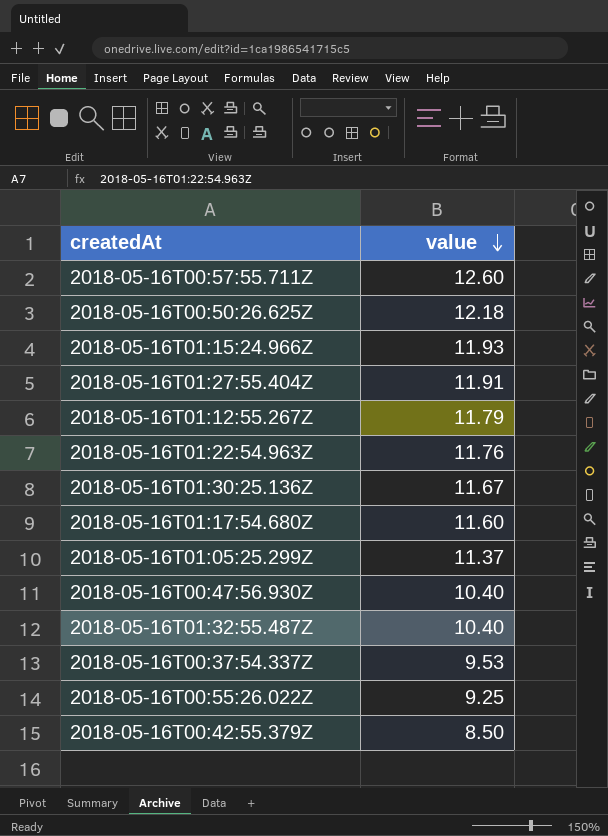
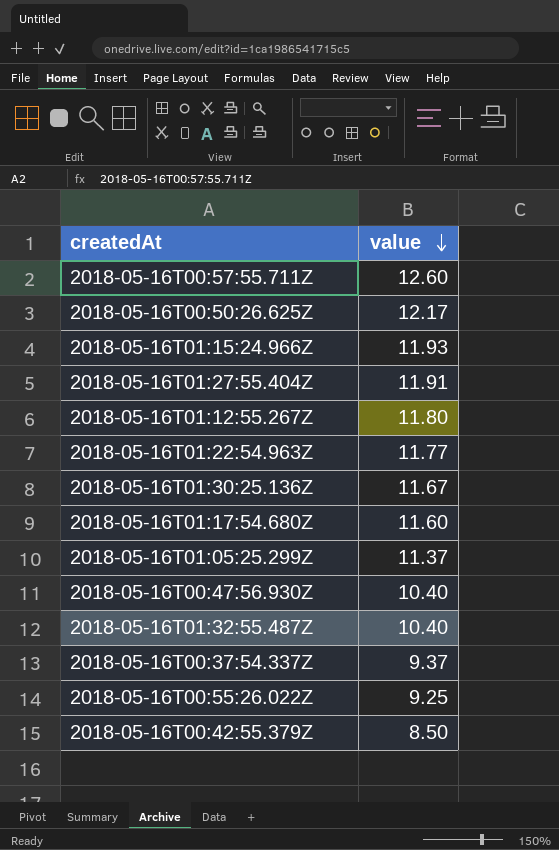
2018-05-16T00:50:26.625Z | value: 12.18 -> 12.17
2018-05-16T01:12:55.267Z | value: 11.79 -> 11.80
2018-05-16T01:22:54.963Z | value: 11.76 -> 11.77
2018-05-16T00:37:54.337Z | value: 9.53 -> 9.37

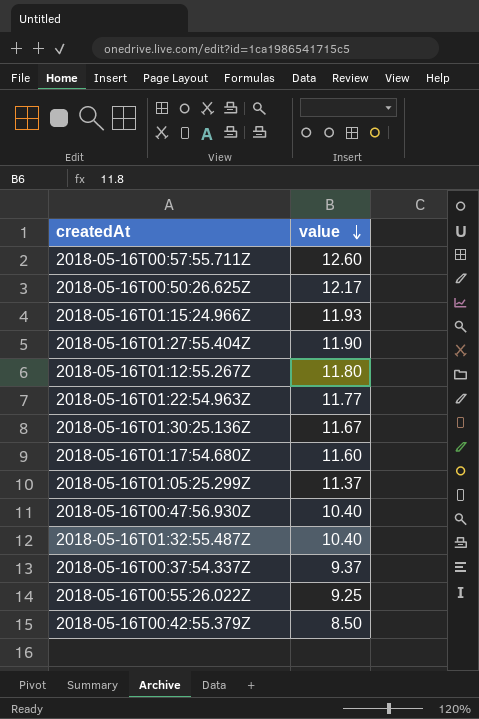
2018-05-16T01:27:55.404Z | value: 11.91 -> 11.90

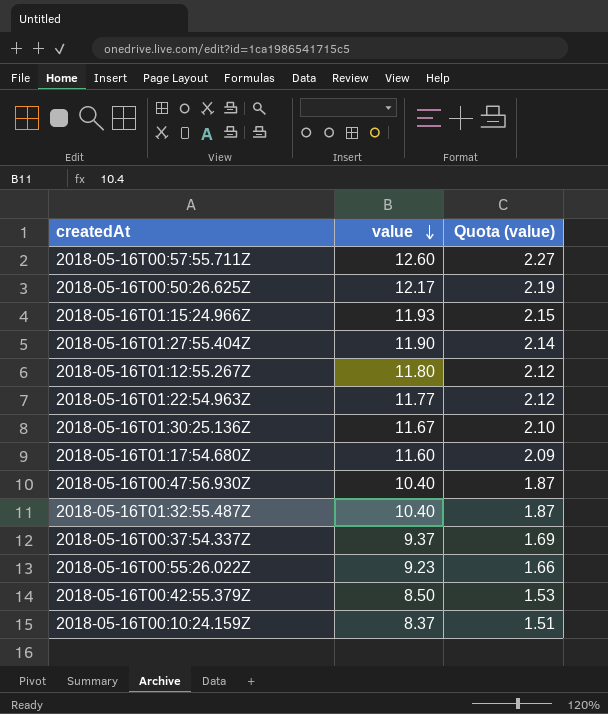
column Quota (value) | formula: none -> [value] * 0.18
row 2018-05-16T01:05:25.299Z: 11.37 -> none
2018-05-16T00:55:26.022Z | value: 9.25 -> 9.23
row 2018-05-16T00:10:24.159Z: none -> 8.37 | 1.51

